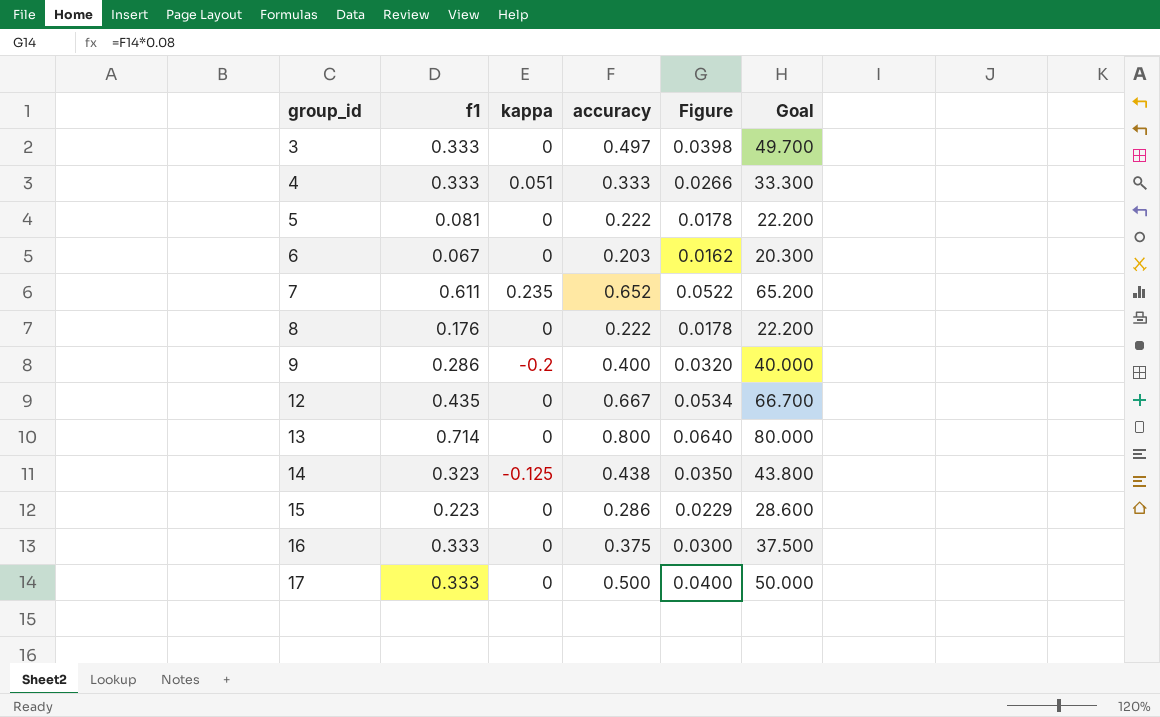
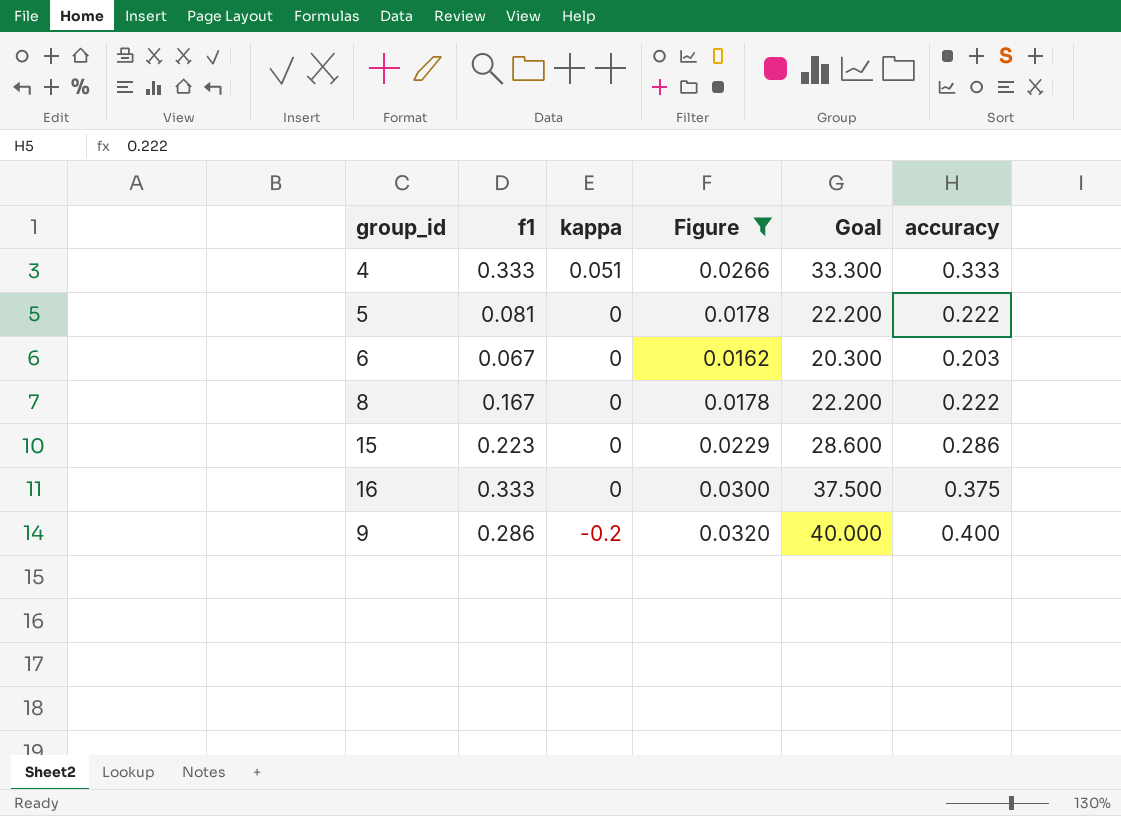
filter: none -> Figure <= 0.0320
row order: group_id ascending -> kappa descending
column accuracy | position: 4 -> 6
8 | f1: 0.176 -> 0.167

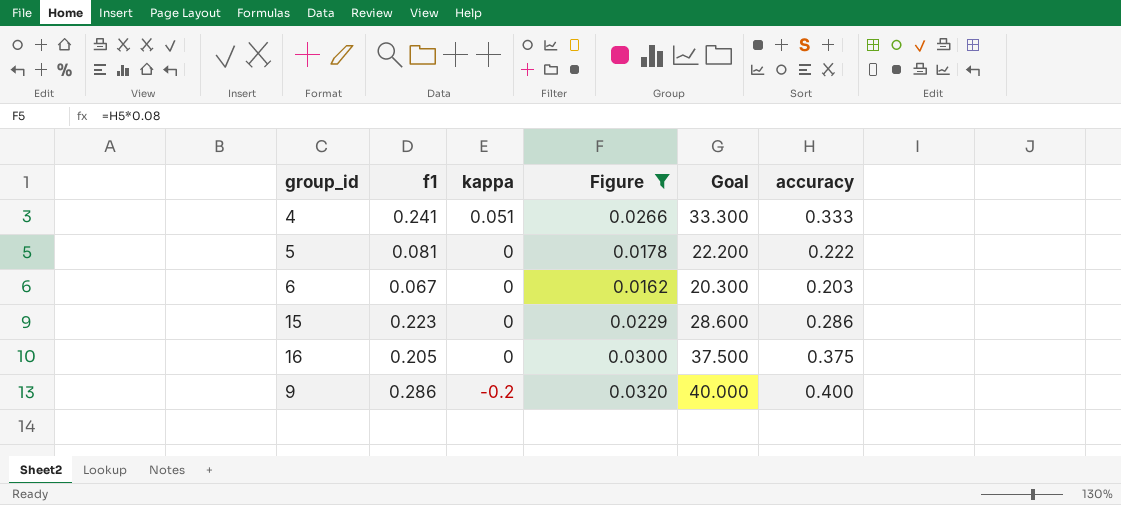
row 8: 0.167 | 0 | 0.0178 | 22.200 | 0.222 -> none
4 | f1: 0.333 -> 0.241
16 | f1: 0.333 -> 0.205

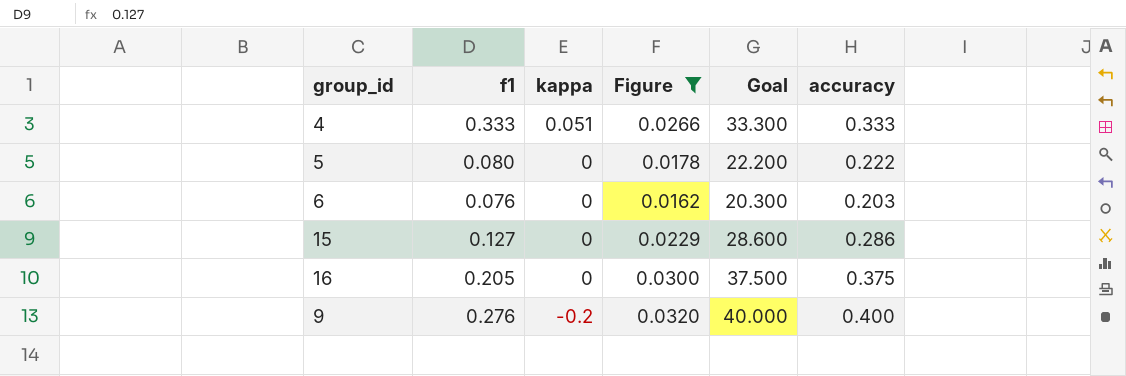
4 | f1: 0.241 -> 0.333
5 | f1: 0.081 -> 0.080
6 | f1: 0.067 -> 0.076
15 | f1: 0.223 -> 0.127
9 | f1: 0.286 -> 0.276

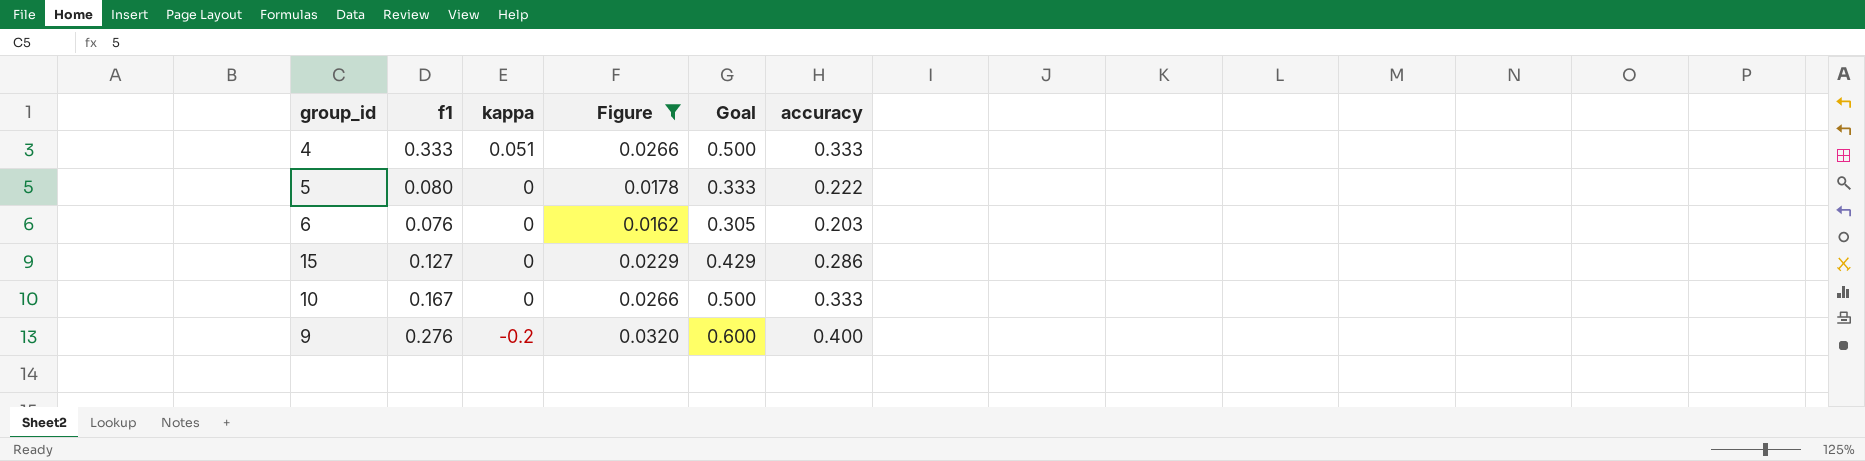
column Goal | formula: [accuracy] * 100 -> [accuracy] * 1.5
row 16: 0.205 | 0 | 0.0300 | 37.500 | 0.375 -> none
row 10: none -> 0.167 | 0 | 0.0266 | 0.500 | 0.333

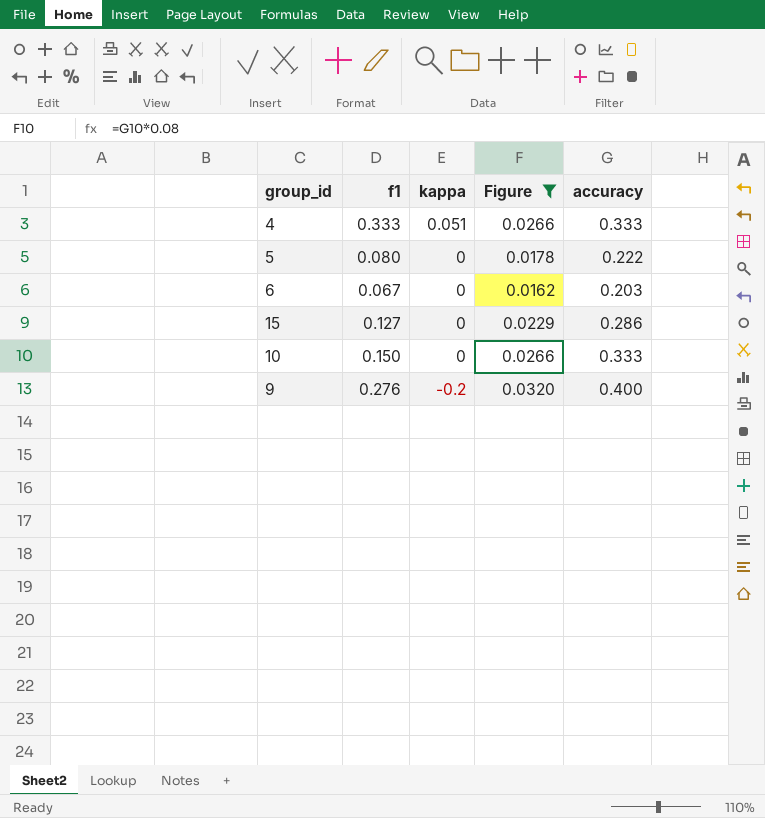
column Goal | formula: [accuracy] * 1.5 -> none
6 | f1: 0.076 -> 0.067
10 | f1: 0.167 -> 0.150

